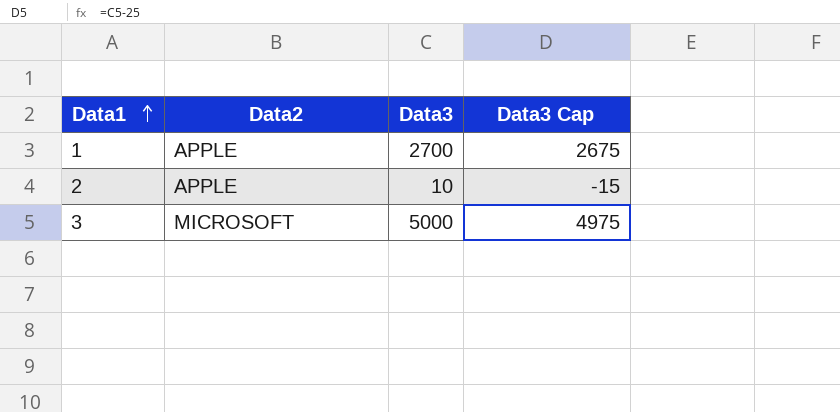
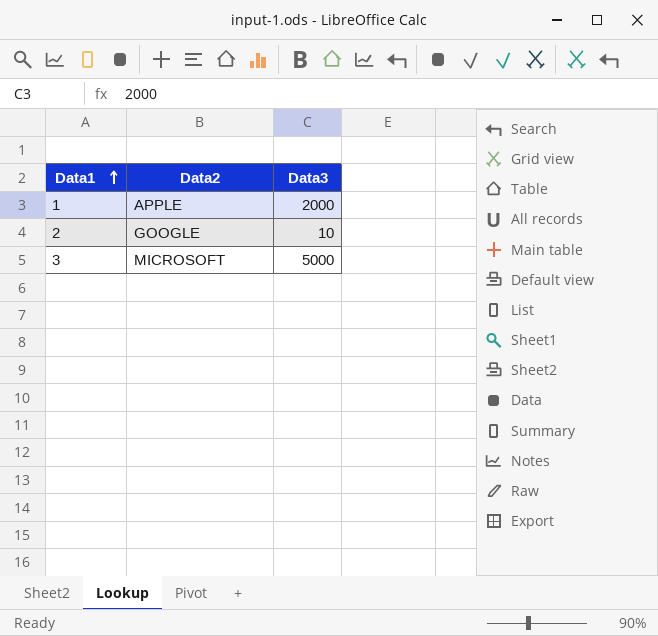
column Data3 Cap | formula: [Data3] - 25 -> none
1 | Data3: 2700 -> 2000
2 | Data2: APPLE -> GOOGLE

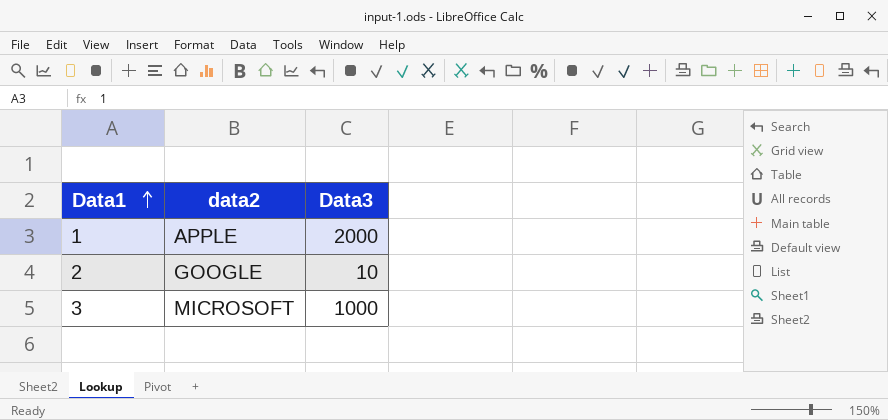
column name: Data2 -> data2
3 | Data3: 5000 -> 1000

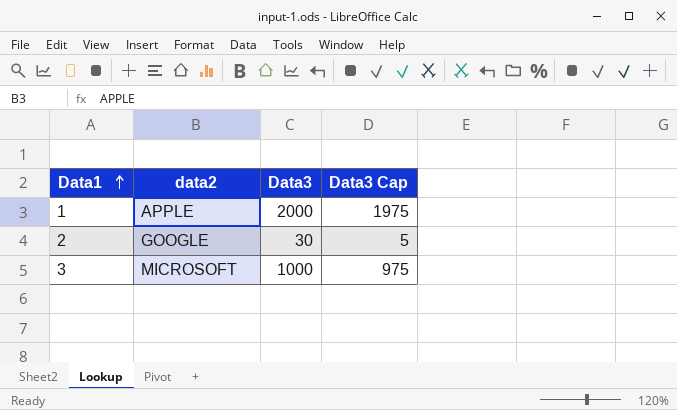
column Data3 Cap | formula: none -> [Data3] - 25
2 | Data3: 10 -> 30

